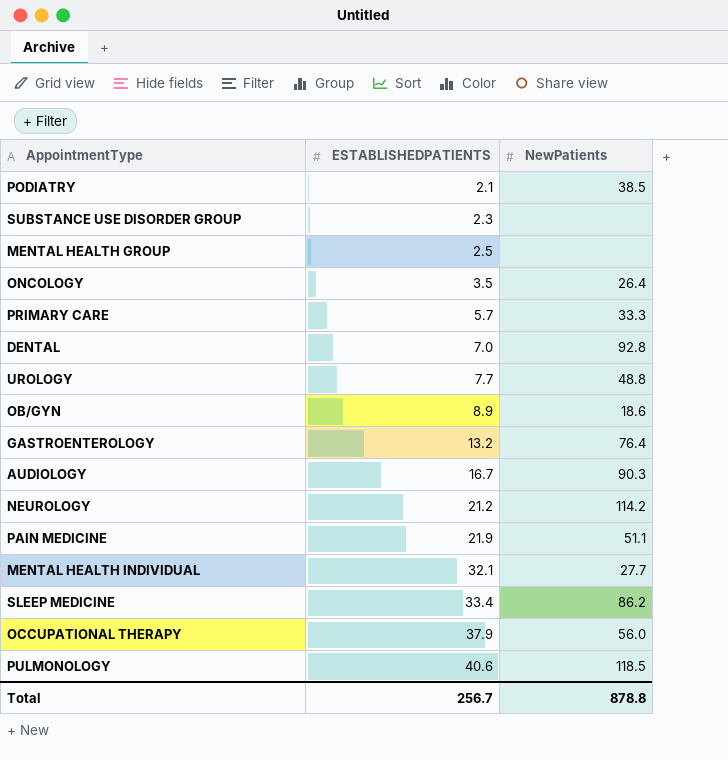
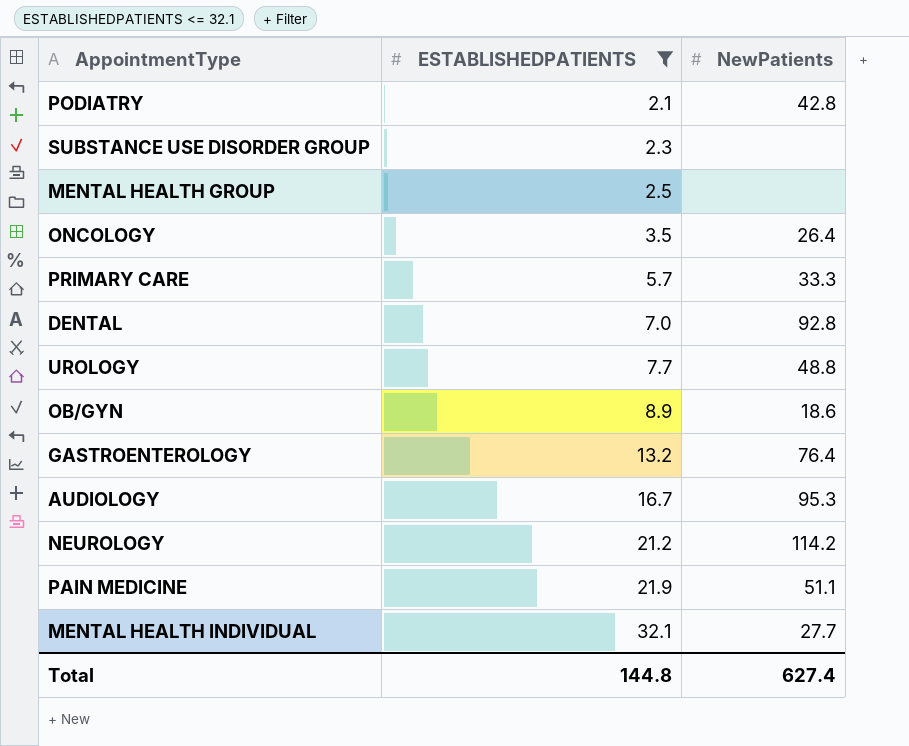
filter: none -> ESTABLISHEDPATIENTS <= 32.1
PODIATRY | NewPatients: 38.5 -> 42.8
AUDIOLOGY | NewPatients: 90.3 -> 95.3
Total | ESTABLISHEDPATIENTS: 256.7 -> 144.8
Total | NewPatients: 878.8 -> 627.4

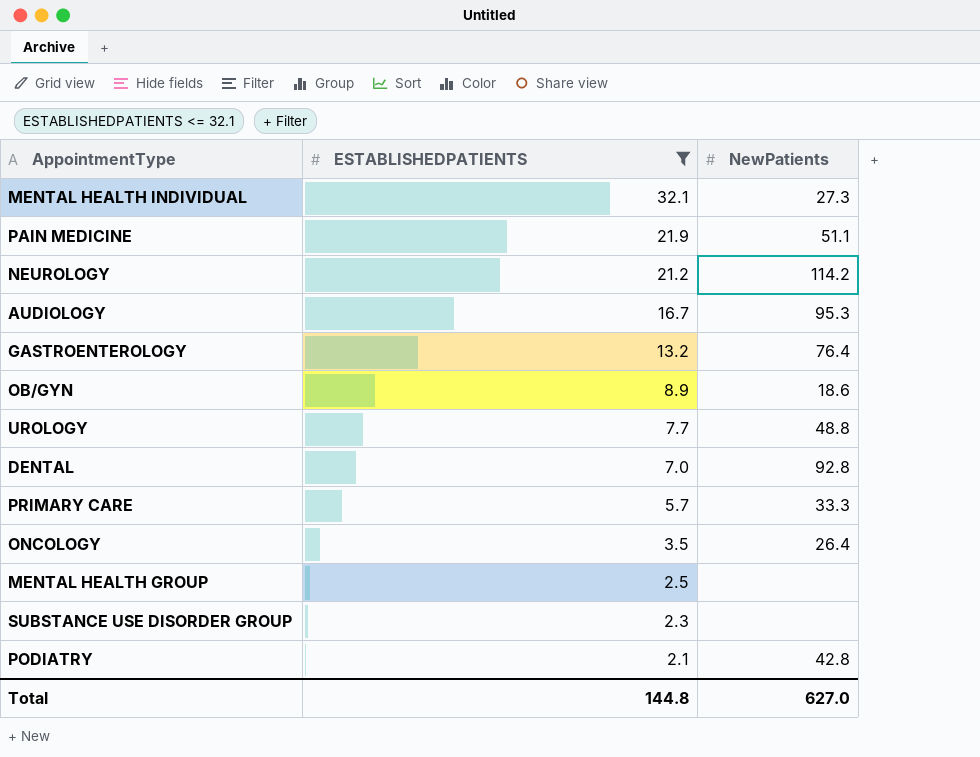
row order: ESTABLISHEDPATIENTS ascending -> ESTABLISHEDPATIENTS descending
MENTAL HEALTH INDIVIDUAL | NewPatients: 27.7 -> 27.3
Total | NewPatients: 627.4 -> 627.0

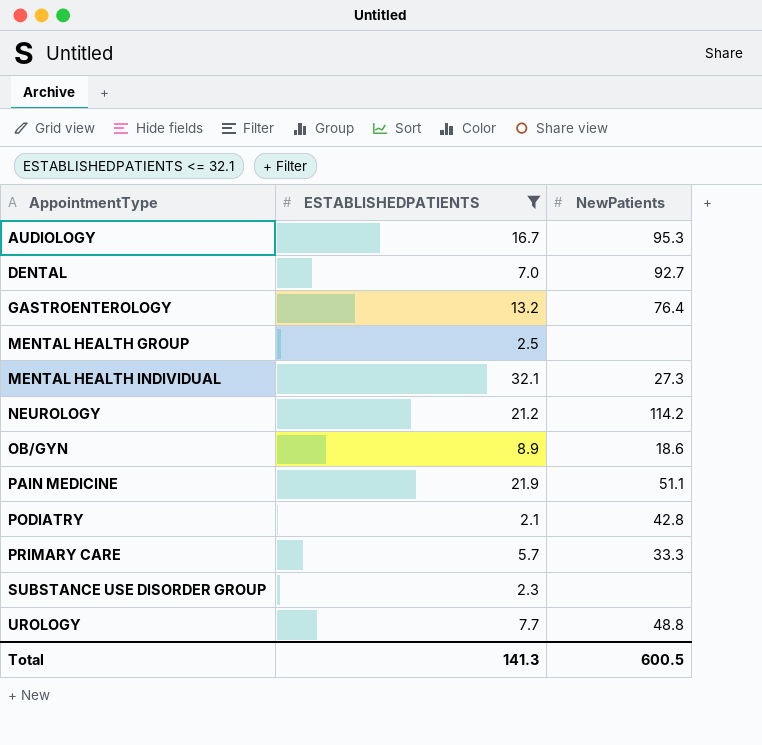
row order: ESTABLISHEDPATIENTS descending -> AppointmentType ascending
row ONCOLOGY: 3.5 | 26.4 -> none
DENTAL | NewPatients: 92.8 -> 92.7
Total | ESTABLISHEDPATIENTS: 144.8 -> 141.3
Total | NewPatients: 627.0 -> 600.5

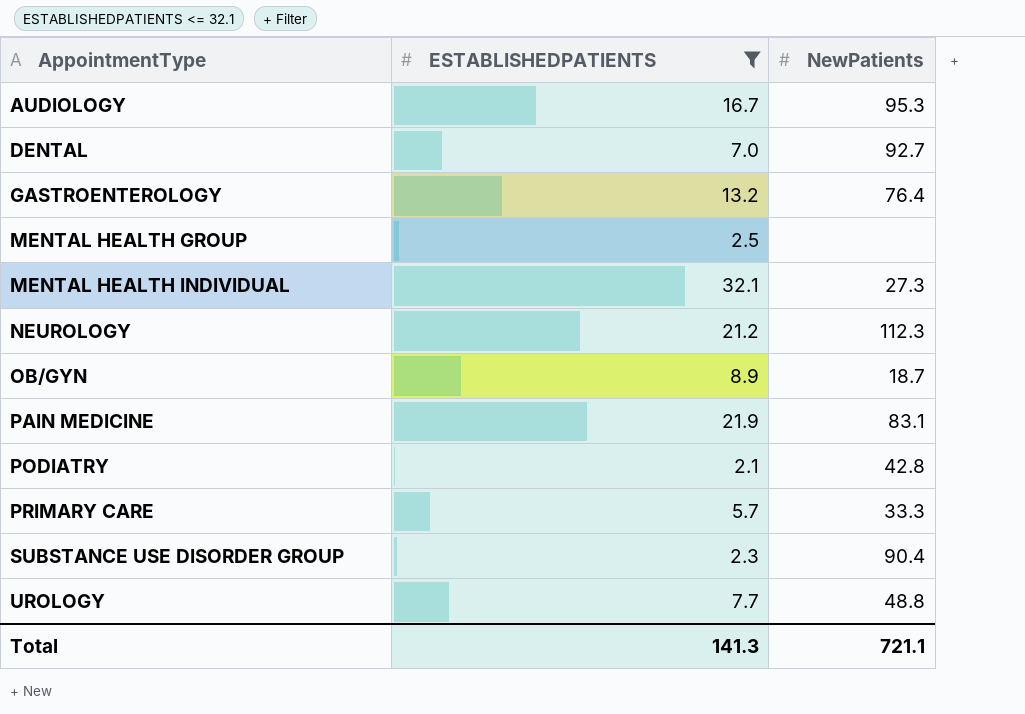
NEUROLOGY | NewPatients: 114.2 -> 112.3
OB/GYN | NewPatients: 18.6 -> 18.7
PAIN MEDICINE | NewPatients: 51.1 -> 83.1
SUBSTANCE USE DISORDER GROUP | NewPatients: none -> 90.4
Total | NewPatients: 600.5 -> 721.1

